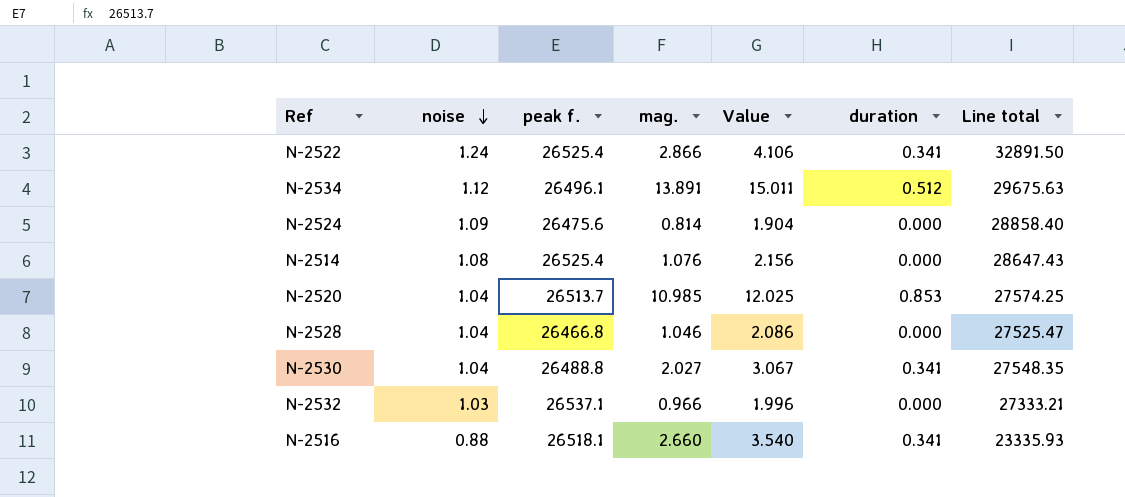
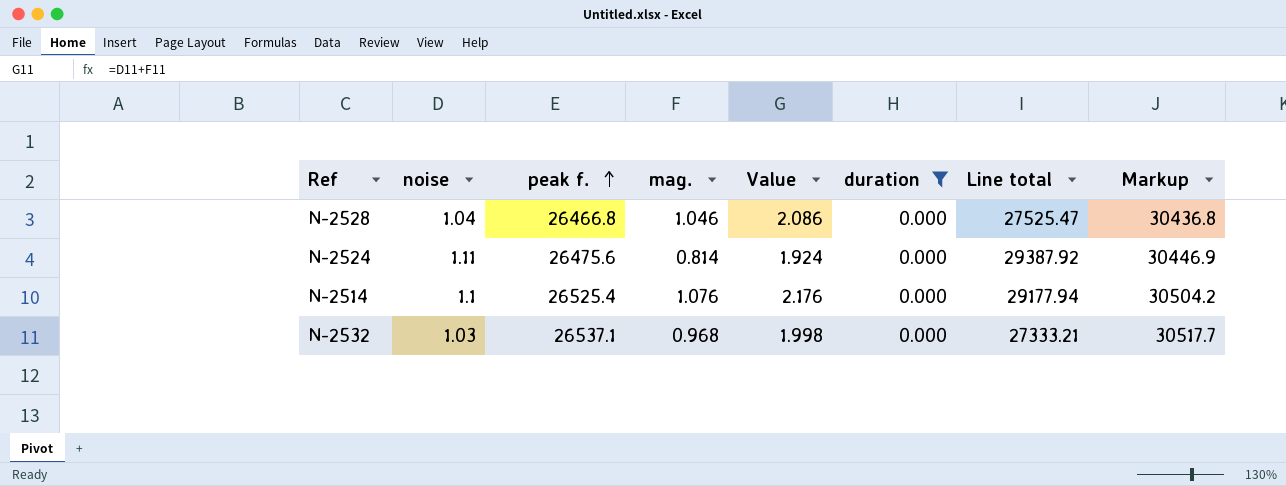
filter: none -> duration = 0.000
row order: noise descending -> peak f. ascending
column Markup | formula: none -> [peak f.] * 1.15
N-2524 | noise: 1.09 -> 1.11
N-2524 | Value: 1.904 -> 1.924
N-2524 | Line total: 28858.40 -> 29387.92
N-2514 | noise: 1.08 -> 1.1
N-2514 | Value: 2.156 -> 2.176
N-2514 | Line total: 28647.43 -> 29177.94
N-2532 | mag.: 0.966 -> 0.968
N-2532 | Value: 1.996 -> 1.998

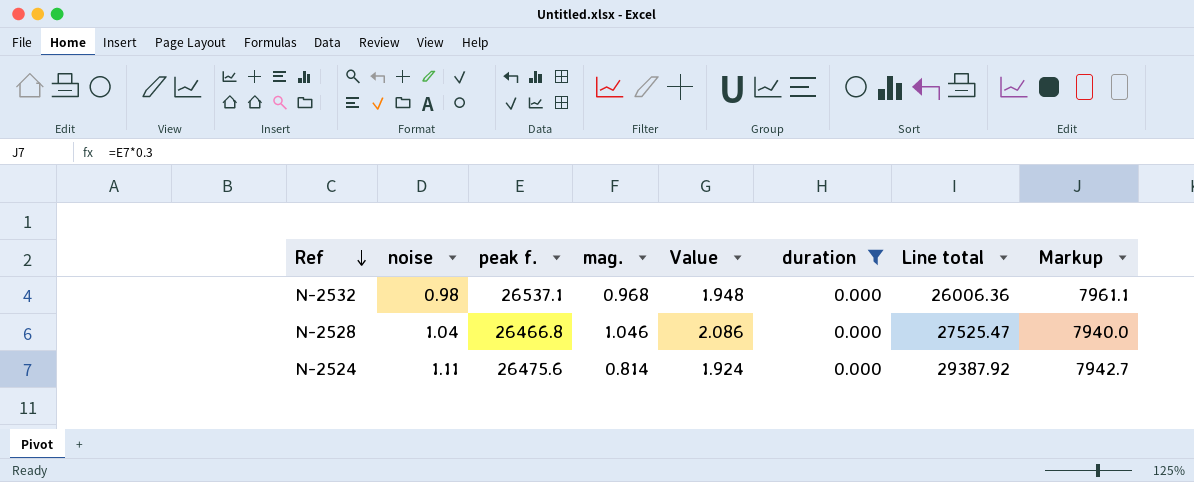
row order: peak f. ascending -> Ref descending
column Markup | formula: [peak f.] * 1.15 -> [peak f.] * 0.3
row N-2514: 1.1 | 26525.4 | 1.076 | 2.176 | 0.000 | 29177.94 | 30504.2 -> none
N-2532 | noise: 1.03 -> 0.98
N-2532 | Value: 1.998 -> 1.948
N-2532 | Line total: 27333.21 -> 26006.36

